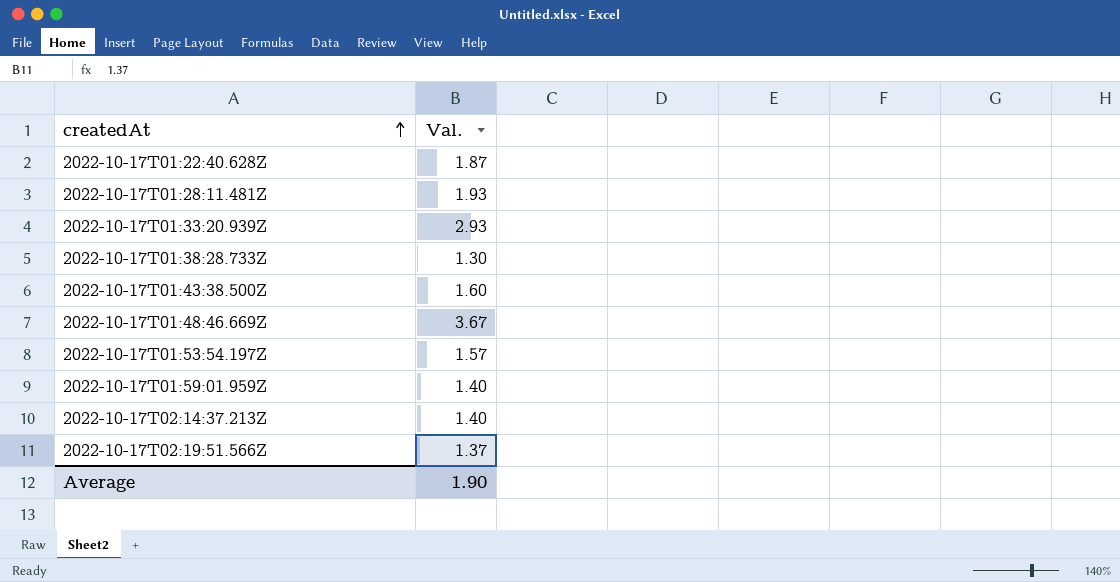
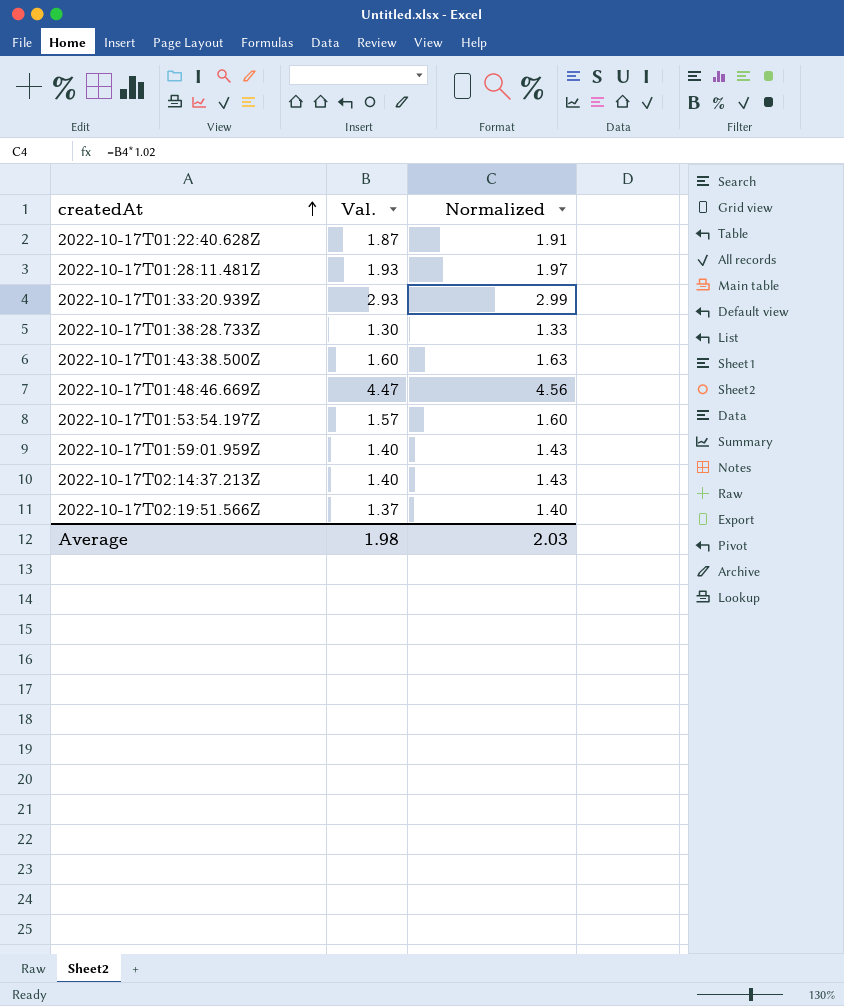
column Normalized | formula: none -> [Val.] * 1.02
2022-10-17T01:48:46.669Z | Val.: 3.67 -> 4.47
Average | Val.: 1.90 -> 1.98

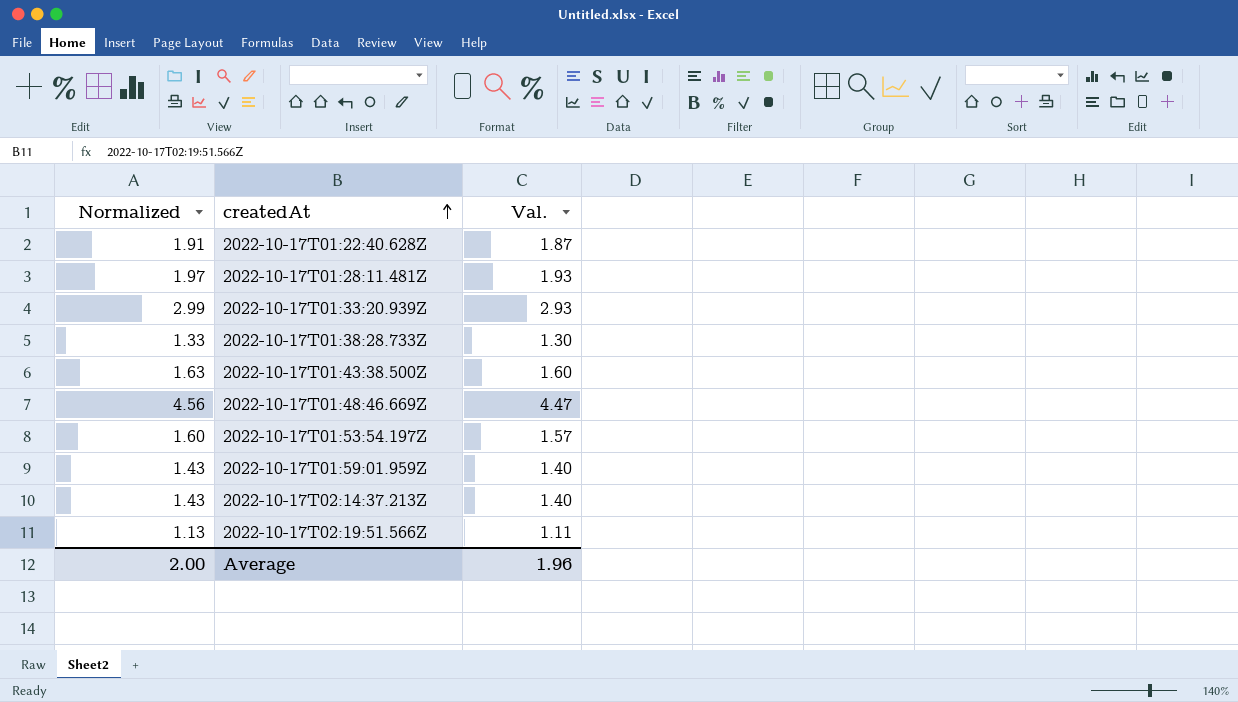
column Normalized | position: 3 -> 1
2022-10-17T02:19:51.566Z | Normalized: 1.40 -> 1.13
2022-10-17T02:19:51.566Z | Val.: 1.37 -> 1.11
Average | Normalized: 2.03 -> 2.00
Average | Val.: 1.98 -> 1.96

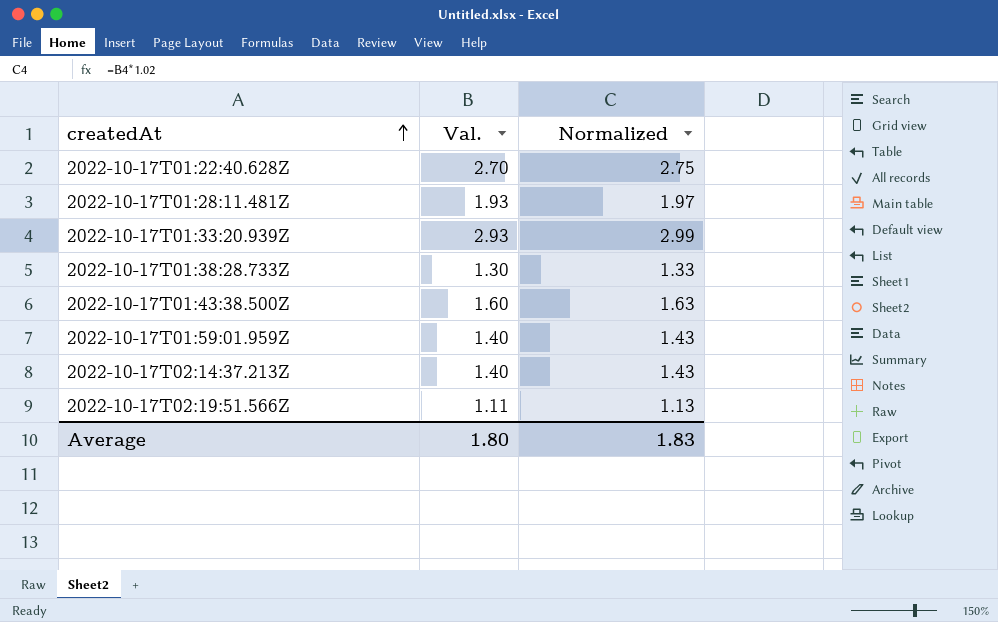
column Normalized | position: 1 -> 3
row 2022-10-17T01:48:46.669Z: 4.56 | 4.47 -> none
row 2022-10-17T01:53:54.197Z: 1.60 | 1.57 -> none
2022-10-17T01:22:40.628Z | Val.: 1.87 -> 2.70
2022-10-17T01:22:40.628Z | Normalized: 1.91 -> 2.75
Average | Val.: 1.96 -> 1.80
Average | Normalized: 2.00 -> 1.83

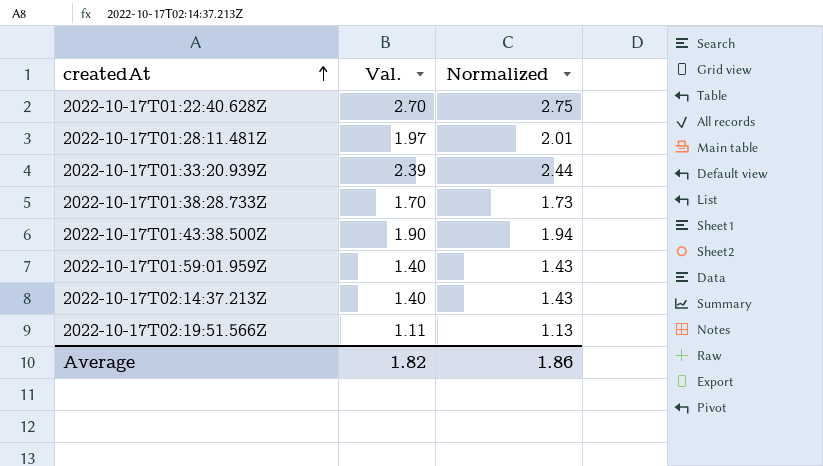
2022-10-17T01:28:11.481Z | Val.: 1.93 -> 1.97
2022-10-17T01:28:11.481Z | Normalized: 1.97 -> 2.01
2022-10-17T01:33:20.939Z | Val.: 2.93 -> 2.39
2022-10-17T01:33:20.939Z | Normalized: 2.99 -> 2.44
2022-10-17T01:38:28.733Z | Val.: 1.30 -> 1.70
2022-10-17T01:38:28.733Z | Normalized: 1.33 -> 1.73
2022-10-17T01:43:38.500Z | Val.: 1.60 -> 1.90
2022-10-17T01:43:38.500Z | Normalized: 1.63 -> 1.94
Average | Val.: 1.80 -> 1.82
Average | Normalized: 1.83 -> 1.86

